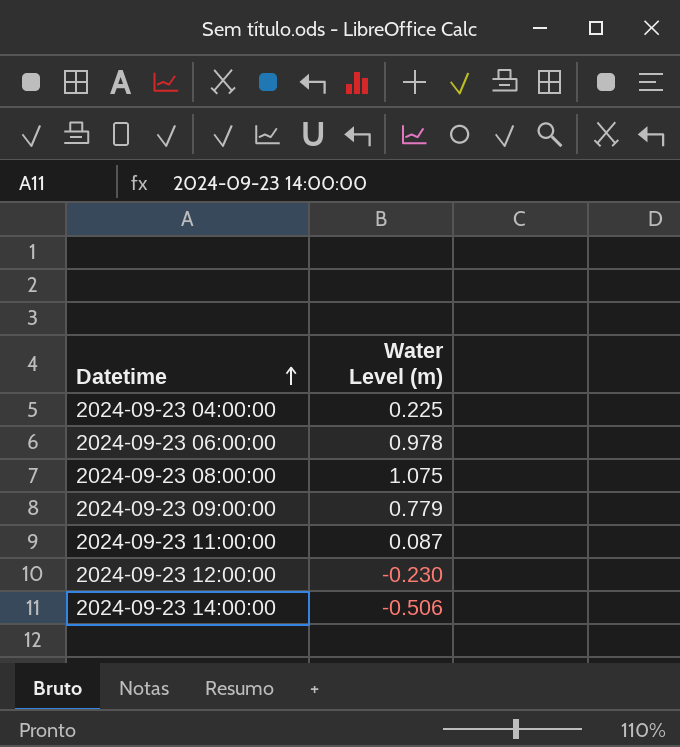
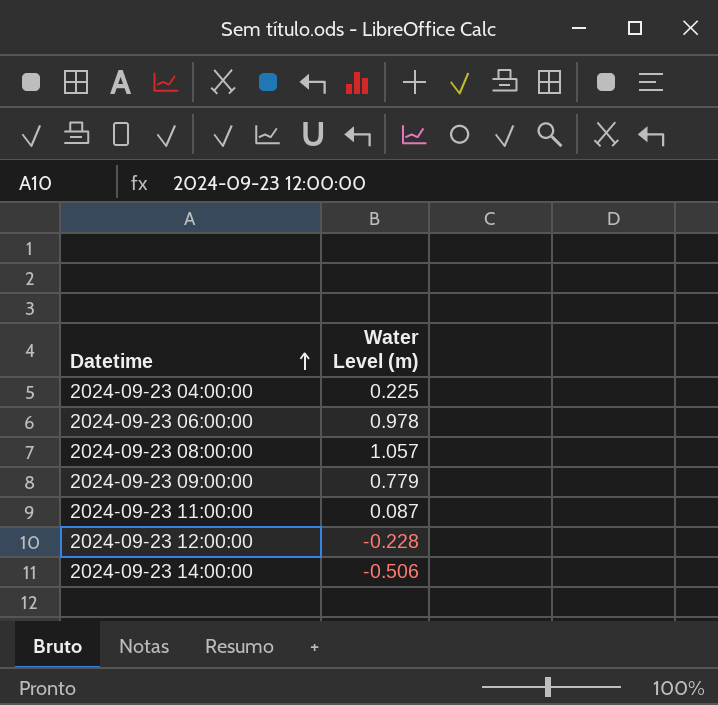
2024-09-23 08:00:00 | Water Level (m): 1.075 -> 1.057
2024-09-23 12:00:00 | Water Level (m): -0.230 -> -0.228

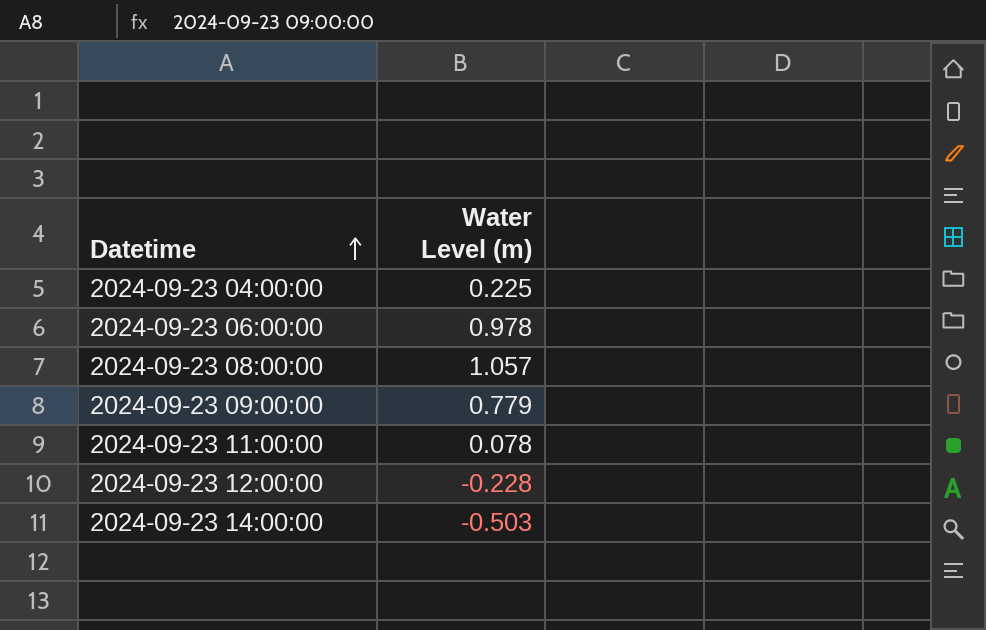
2024-09-23 11:00:00 | Water Level (m): 0.087 -> 0.078
2024-09-23 14:00:00 | Water Level (m): -0.506 -> -0.503

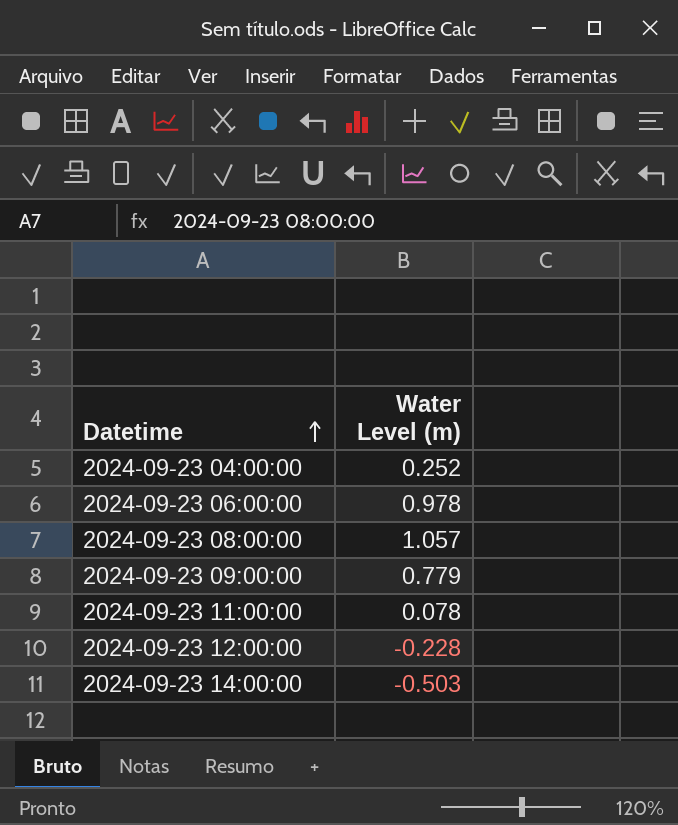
2024-09-23 04:00:00 | Water Level (m): 0.225 -> 0.252

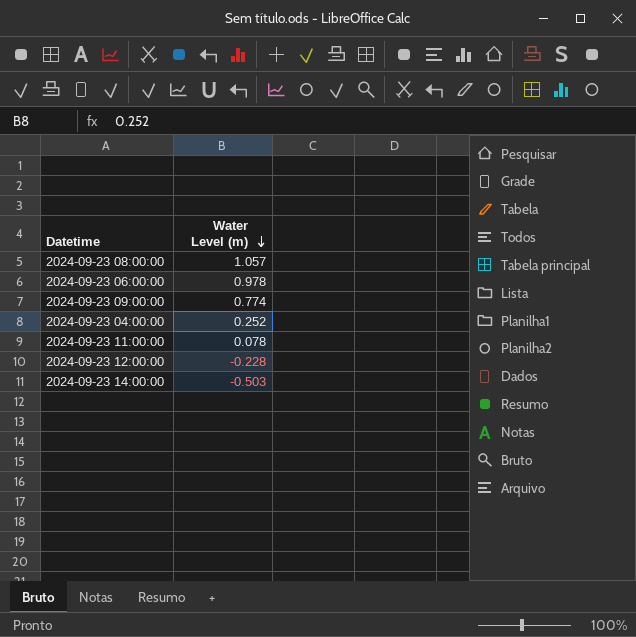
row order: Datetime ascending -> Water Level (m) descending
2024-09-23 09:00:00 | Water Level (m): 0.779 -> 0.774

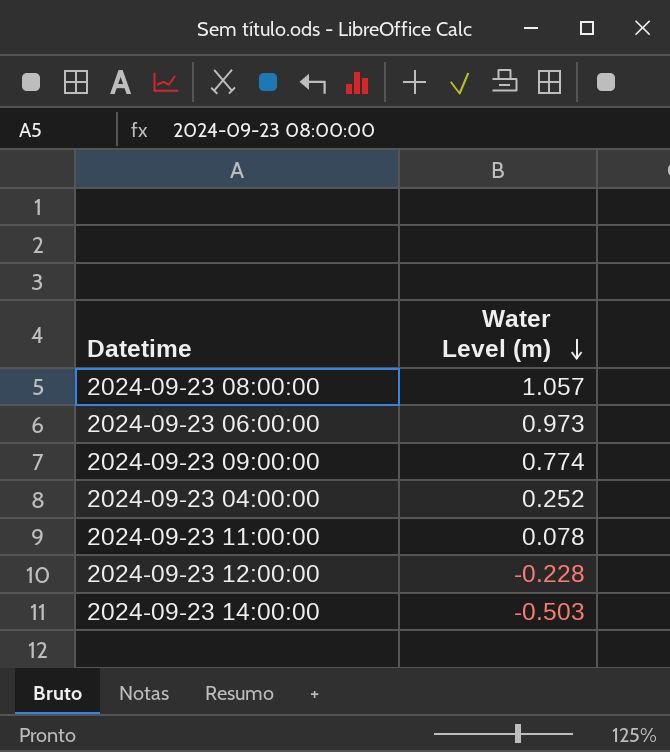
2024-09-23 06:00:00 | Water Level (m): 0.978 -> 0.973

